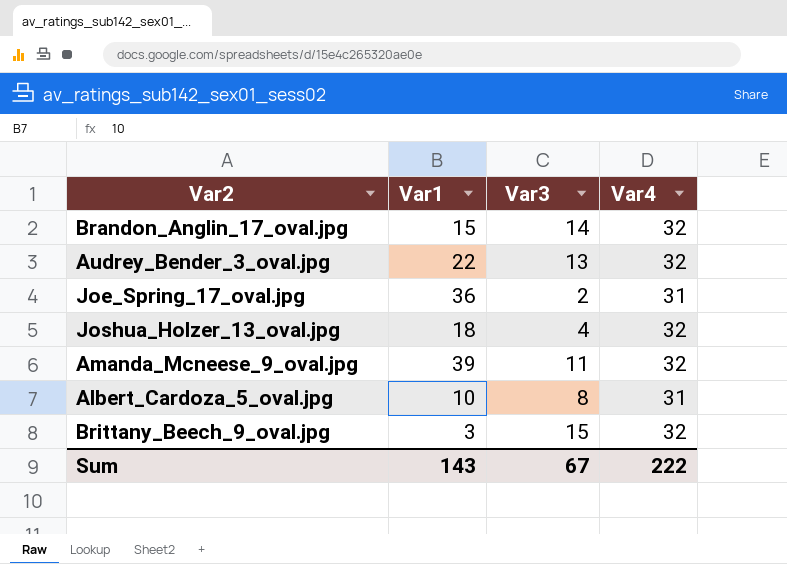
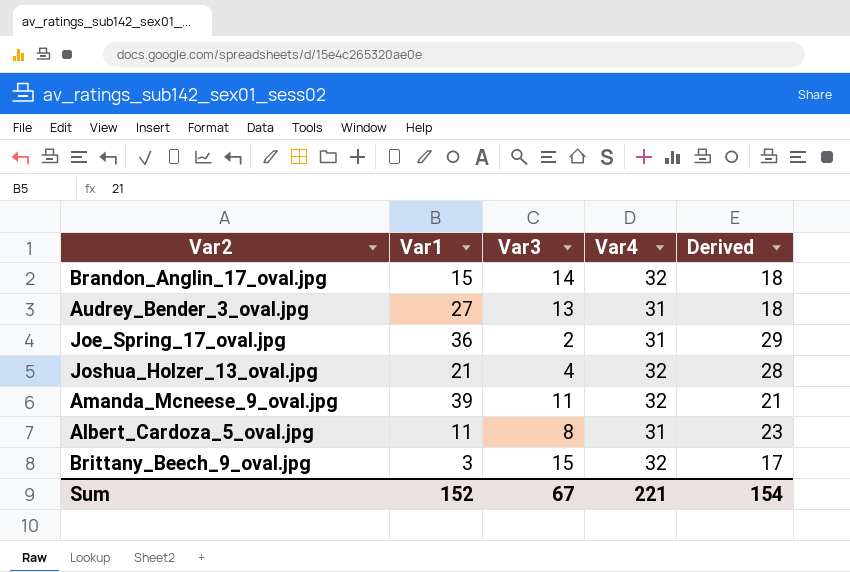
column Derived | formula: none -> [Var4] - [Var3]
Audrey_Bender_3_oval.jpg | Var1: 22 -> 27
Audrey_Bender_3_oval.jpg | Var4: 32 -> 31
Joshua_Holzer_13_oval.jpg | Var1: 18 -> 21
Albert_Cardoza_5_oval.jpg | Var1: 10 -> 11
Sum | Var1: 143 -> 152
Sum | Var4: 222 -> 221

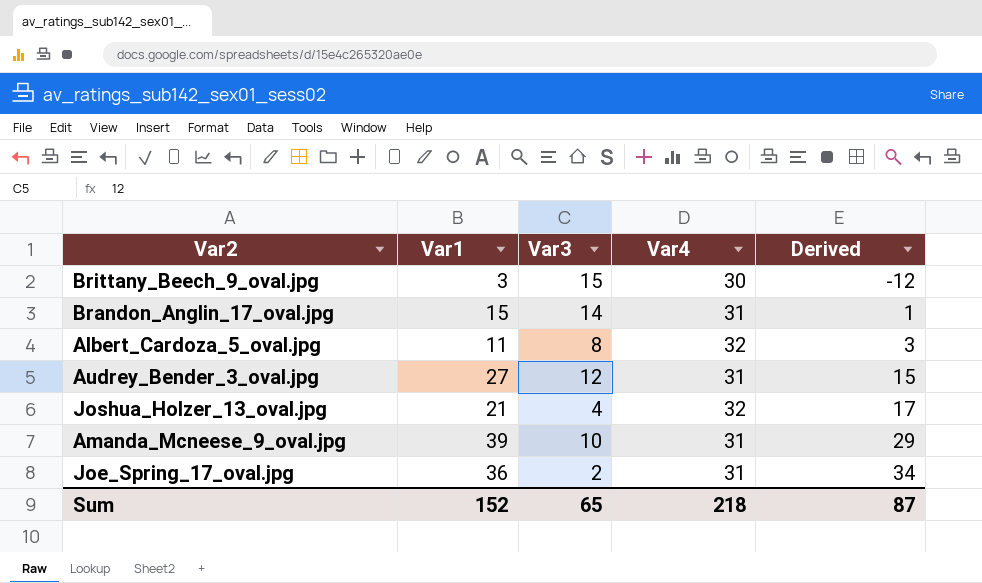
row order: none -> Derived ascending
column Derived | formula: [Var4] - [Var3] -> [Var1] - [Var3]
Brittany_Beech_9_oval.jpg | Var4: 32 -> 30
Brandon_Anglin_17_oval.jpg | Var4: 32 -> 31
Albert_Cardoza_5_oval.jpg | Var4: 31 -> 32
Audrey_Bender_3_oval.jpg | Var3: 13 -> 12
Amanda_Mcneese_9_oval.jpg | Var3: 11 -> 10
Amanda_Mcneese_9_oval.jpg | Var4: 32 -> 31
Sum | Var3: 67 -> 65
Sum | Var4: 221 -> 218
Sum | Derived: 154 -> 87

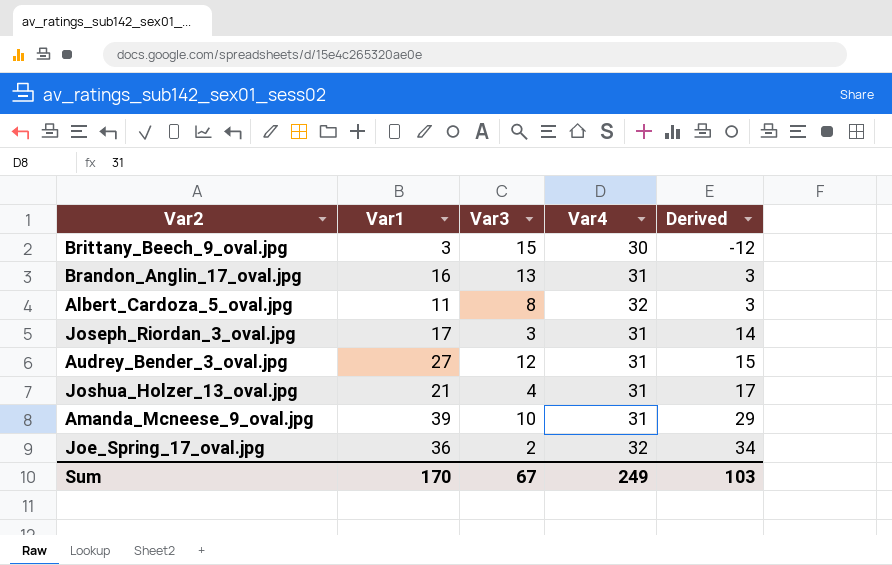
Brandon_Anglin_17_oval.jpg | Var1: 15 -> 16
Brandon_Anglin_17_oval.jpg | Var3: 14 -> 13
Brandon_Anglin_17_oval.jpg | Derived: 1 -> 3
row Joseph_Riordan_3_oval.jpg: none -> 17 | 3 | 31 | 14
Joshua_Holzer_13_oval.jpg | Var4: 32 -> 31
Joe_Spring_17_oval.jpg | Var4: 31 -> 32
Sum | Var1: 152 -> 170
Sum | Var3: 65 -> 67
Sum | Var4: 218 -> 249
Sum | Derived: 87 -> 103

